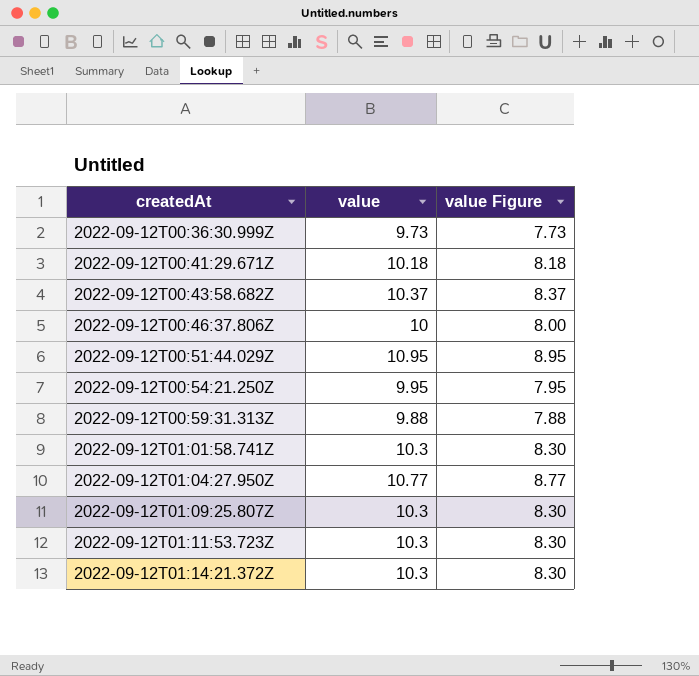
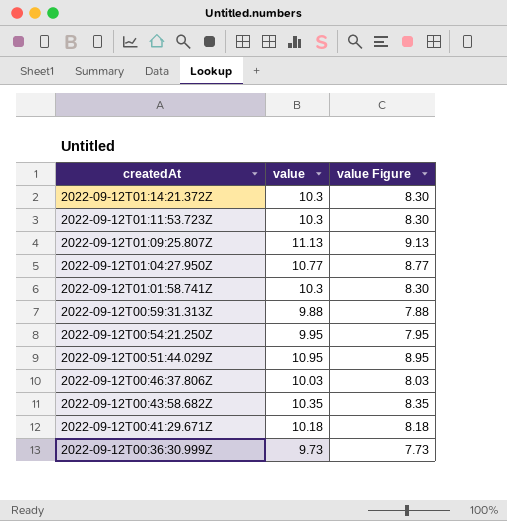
row order: createdAt ascending -> createdAt descending
2022-09-12T01:09:25.807Z | value: 10.3 -> 11.13
2022-09-12T01:09:25.807Z | value Figure: 8.30 -> 9.13
2022-09-12T00:46:37.806Z | value: 10 -> 10.03
2022-09-12T00:46:37.806Z | value Figure: 8.00 -> 8.03
2022-09-12T00:43:58.682Z | value: 10.37 -> 10.35
2022-09-12T00:43:58.682Z | value Figure: 8.37 -> 8.35

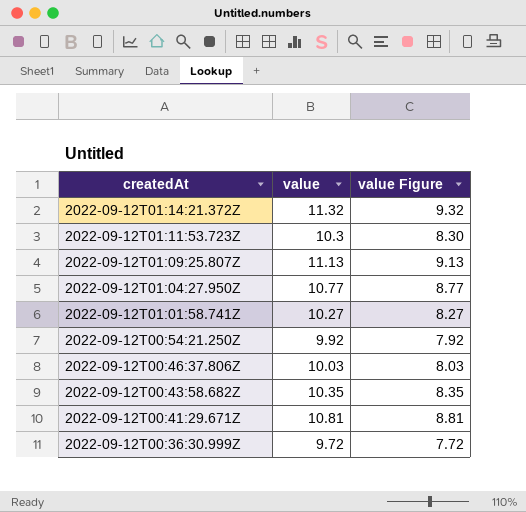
row 2022-09-12T00:59:31.313Z: 9.88 | 7.88 -> none
row 2022-09-12T00:51:44.029Z: 10.95 | 8.95 -> none
2022-09-12T01:14:21.372Z | value: 10.3 -> 11.32
2022-09-12T01:14:21.372Z | value Figure: 8.30 -> 9.32
2022-09-12T01:01:58.741Z | value: 10.3 -> 10.27
2022-09-12T01:01:58.741Z | value Figure: 8.30 -> 8.27
2022-09-12T00:54:21.250Z | value: 9.95 -> 9.92
2022-09-12T00:54:21.250Z | value Figure: 7.95 -> 7.92
2022-09-12T00:41:29.671Z | value: 10.18 -> 10.81
2022-09-12T00:41:29.671Z | value Figure: 8.18 -> 8.81
2022-09-12T00:36:30.999Z | value: 9.73 -> 9.72
2022-09-12T00:36:30.999Z | value Figure: 7.73 -> 7.72

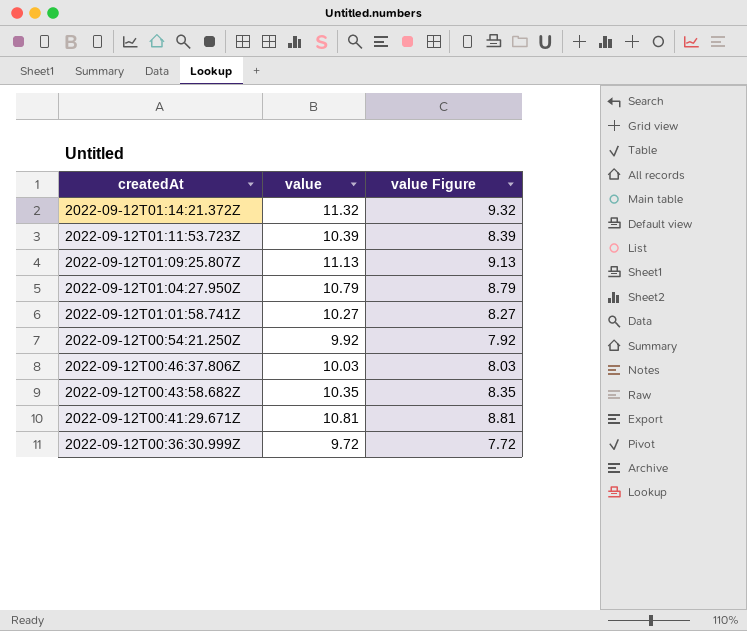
2022-09-12T01:11:53.723Z | value: 10.3 -> 10.39
2022-09-12T01:11:53.723Z | value Figure: 8.30 -> 8.39
2022-09-12T01:04:27.950Z | value: 10.77 -> 10.79
2022-09-12T01:04:27.950Z | value Figure: 8.77 -> 8.79

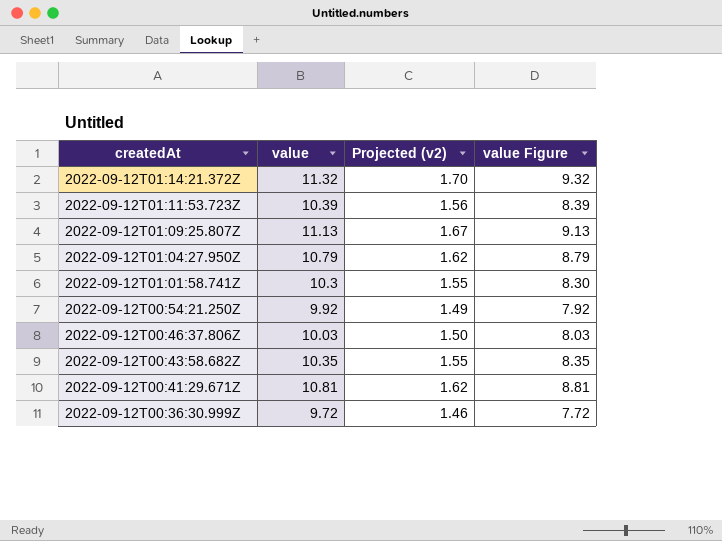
column Projected (v2) | formula: none -> [value] * 0.15
2022-09-12T01:01:58.741Z | value: 10.27 -> 10.3
2022-09-12T01:01:58.741Z | value Figure: 8.27 -> 8.30

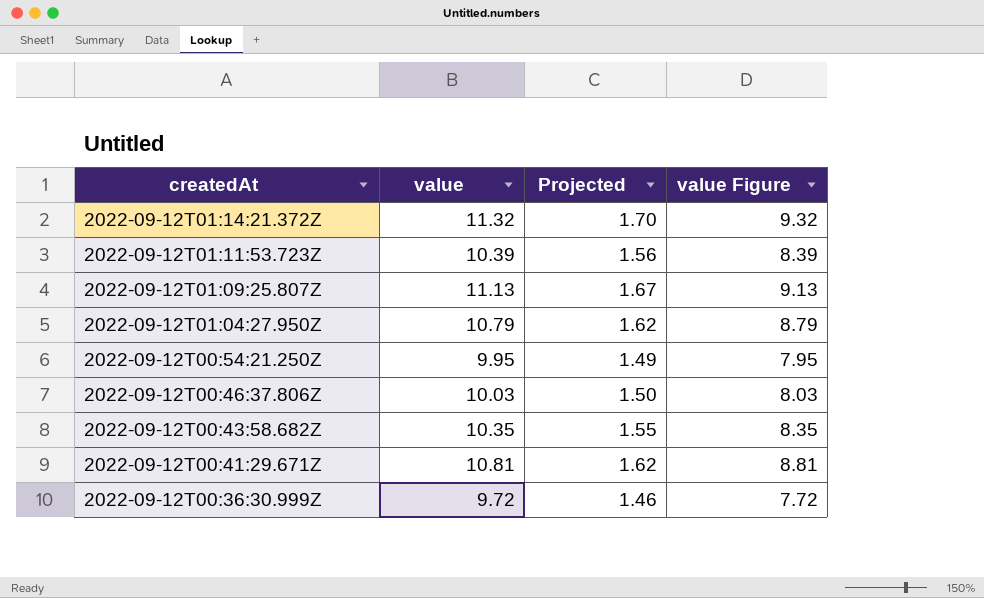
column name: Projected (v2) -> Projected
row 2022-09-12T01:01:58.741Z: 10.3 | 1.55 | 8.30 -> none
2022-09-12T00:54:21.250Z | value: 9.92 -> 9.95
2022-09-12T00:54:21.250Z | value Figure: 7.92 -> 7.95

